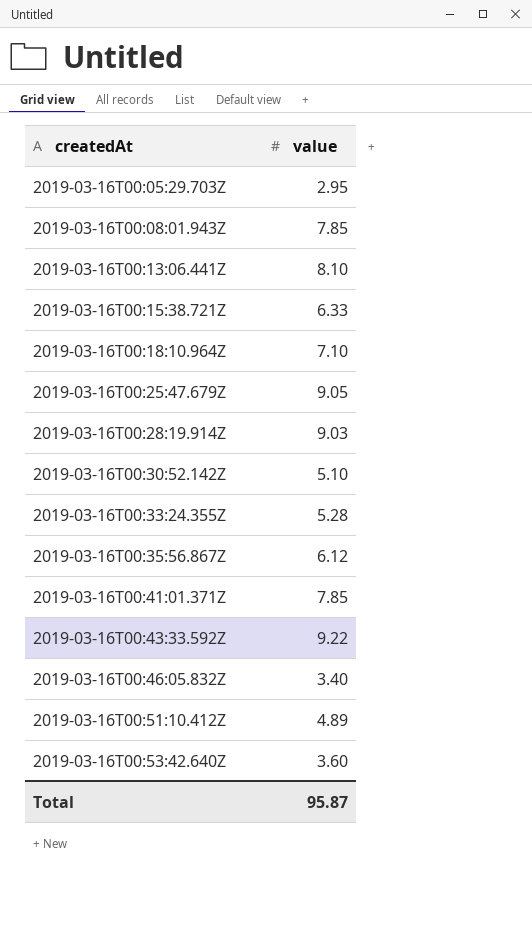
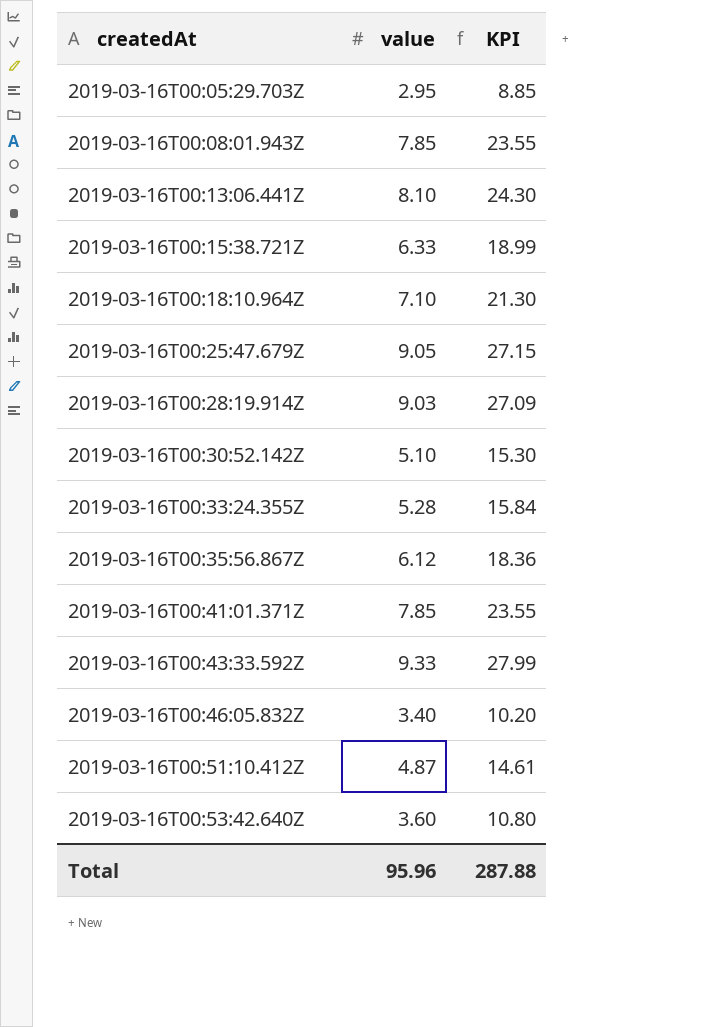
column KPI | formula: none -> [value] * 3
2019-03-16T00:43:33.592Z | value: 9.22 -> 9.33
2019-03-16T00:51:10.412Z | value: 4.89 -> 4.87
Total | value: 95.87 -> 95.96

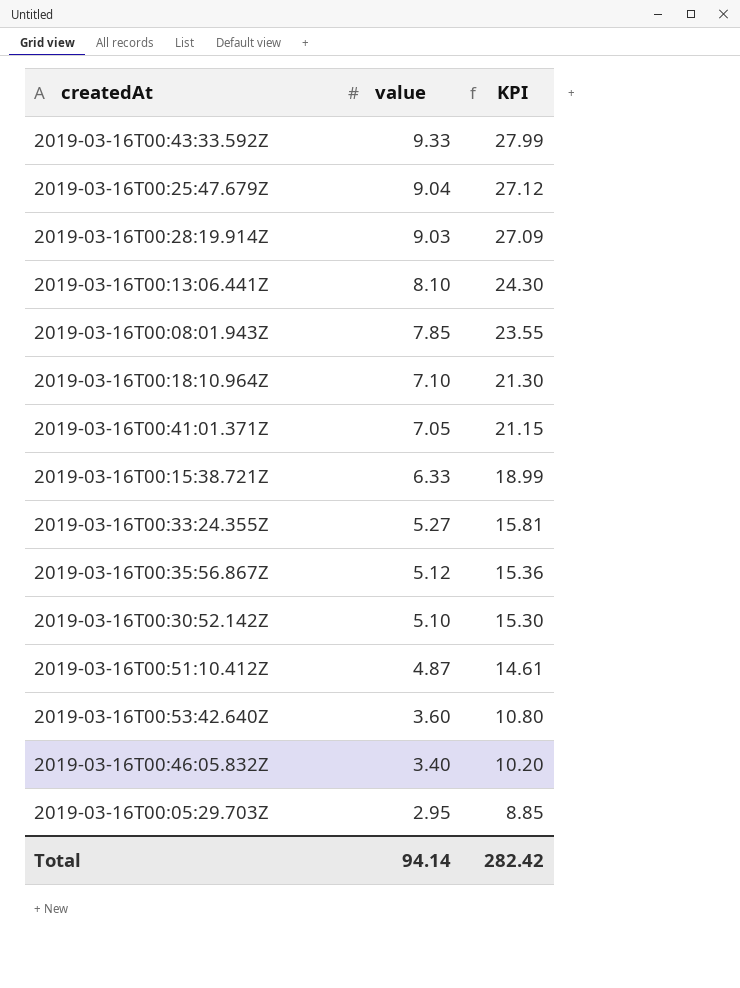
row order: createdAt ascending -> value descending
2019-03-16T00:25:47.679Z | value: 9.05 -> 9.04
2019-03-16T00:25:47.679Z | KPI: 27.15 -> 27.12
2019-03-16T00:41:01.371Z | value: 7.85 -> 7.05
2019-03-16T00:41:01.371Z | KPI: 23.55 -> 21.15
2019-03-16T00:33:24.355Z | value: 5.28 -> 5.27
2019-03-16T00:33:24.355Z | KPI: 15.84 -> 15.81
2019-03-16T00:35:56.867Z | value: 6.12 -> 5.12
2019-03-16T00:35:56.867Z | KPI: 18.36 -> 15.36
Total | value: 95.96 -> 94.14
Total | KPI: 287.88 -> 282.42

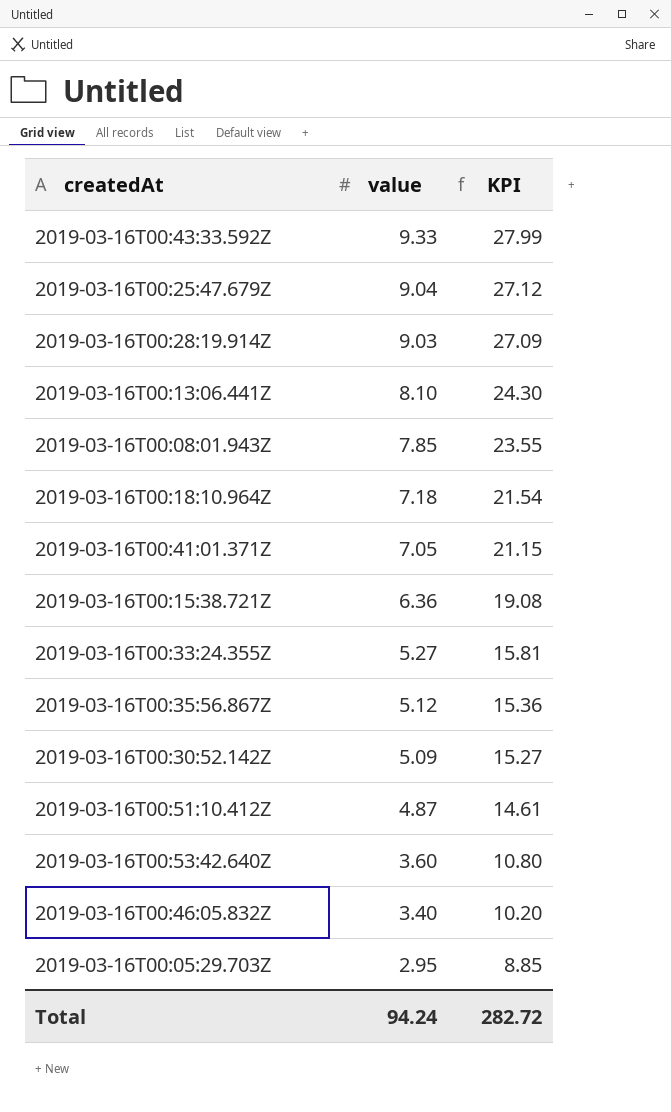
2019-03-16T00:18:10.964Z | value: 7.10 -> 7.18
2019-03-16T00:18:10.964Z | KPI: 21.30 -> 21.54
2019-03-16T00:15:38.721Z | value: 6.33 -> 6.36
2019-03-16T00:15:38.721Z | KPI: 18.99 -> 19.08
2019-03-16T00:30:52.142Z | value: 5.10 -> 5.09
2019-03-16T00:30:52.142Z | KPI: 15.30 -> 15.27
Total | value: 94.14 -> 94.24
Total | KPI: 282.42 -> 282.72

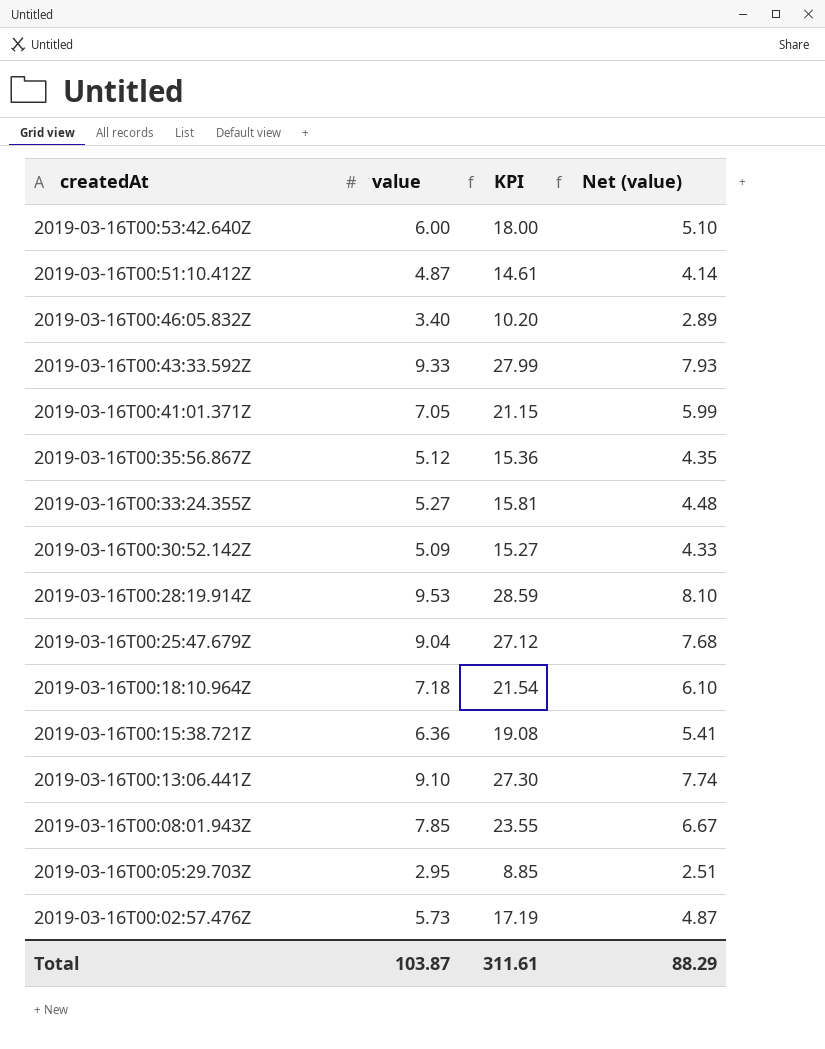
row order: value descending -> createdAt descending
column Net (value) | formula: none -> [value] * 0.85
2019-03-16T00:53:42.640Z | value: 3.60 -> 6.00
2019-03-16T00:53:42.640Z | KPI: 10.80 -> 18.00
2019-03-16T00:28:19.914Z | value: 9.03 -> 9.53
2019-03-16T00:28:19.914Z | KPI: 27.09 -> 28.59
2019-03-16T00:13:06.441Z | value: 8.10 -> 9.10
2019-03-16T00:13:06.441Z | KPI: 24.30 -> 27.30
row 2019-03-16T00:02:57.476Z: none -> 5.73 | 17.19 | 4.87
Total | value: 94.24 -> 103.87
Total | KPI: 282.72 -> 311.61

